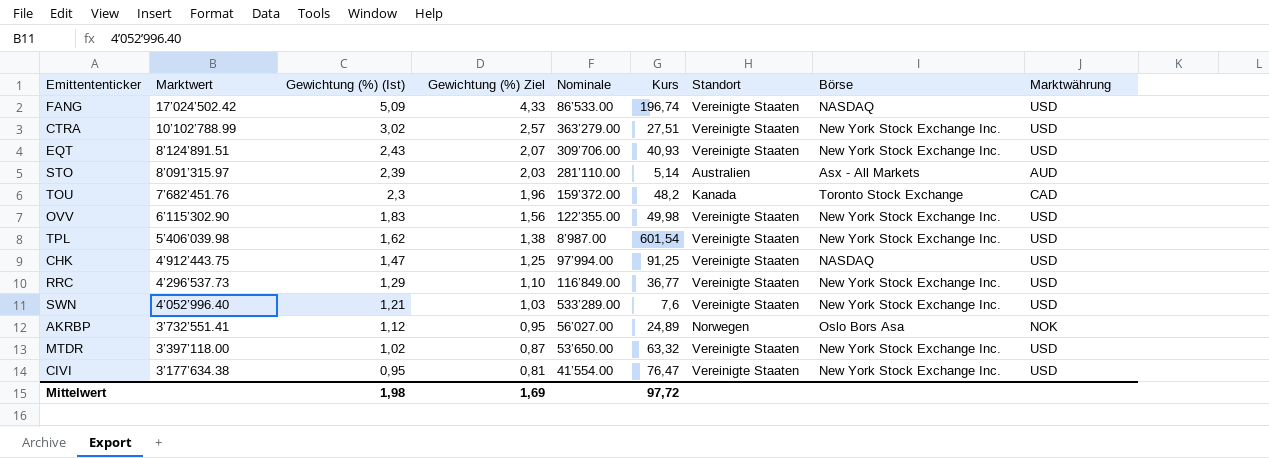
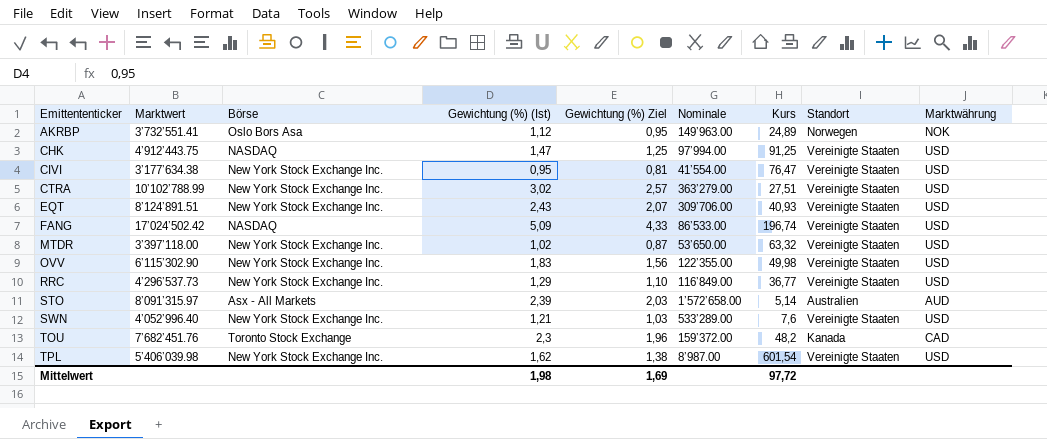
row order: Marktwert descending -> Emittententicker ascending
column Börse | position: 8 -> 3
AKRBP | Nominale: 56’027.00 -> 149’963.00
STO | Nominale: 281’110.00 -> 1’572’658.00

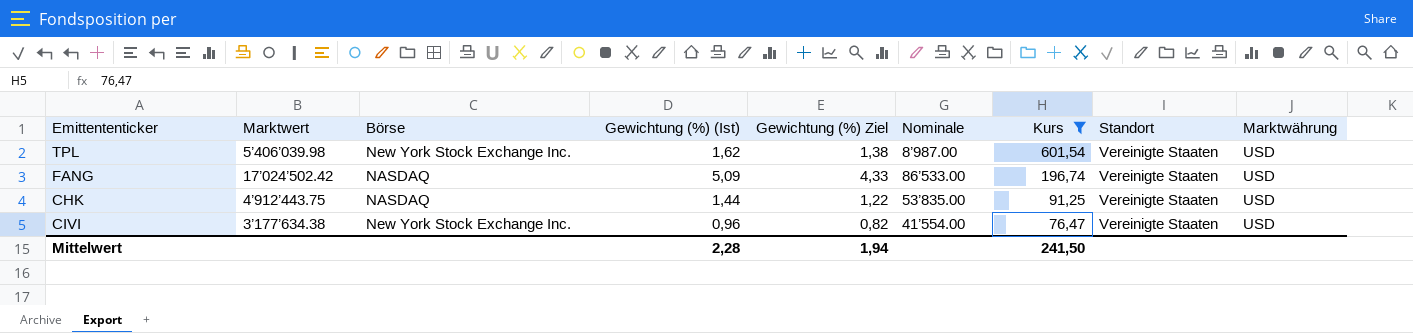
filter: none -> Kurs >= 76,47
row order: Emittententicker ascending -> Kurs descending
CHK | Gewichtung (%) (Ist): 1,47 -> 1,44
CHK | Gewichtung (%) Ziel: 1,25 -> 1,22
CHK | Nominale: 97’994.00 -> 53’835.00
CIVI | Gewichtung (%) (Ist): 0,95 -> 0,96
CIVI | Gewichtung (%) Ziel: 0,81 -> 0,82
Mittelwert | Gewichtung (%) (Ist): 1,98 -> 2,28
Mittelwert | Gewichtung (%) Ziel: 1,69 -> 1,94
Mittelwert | Kurs: 97,72 -> 241,50

